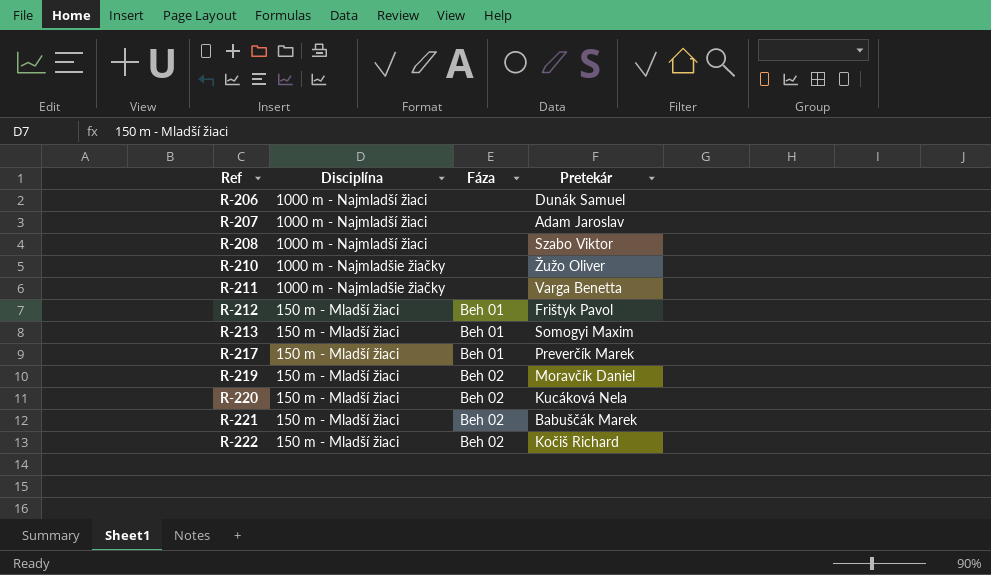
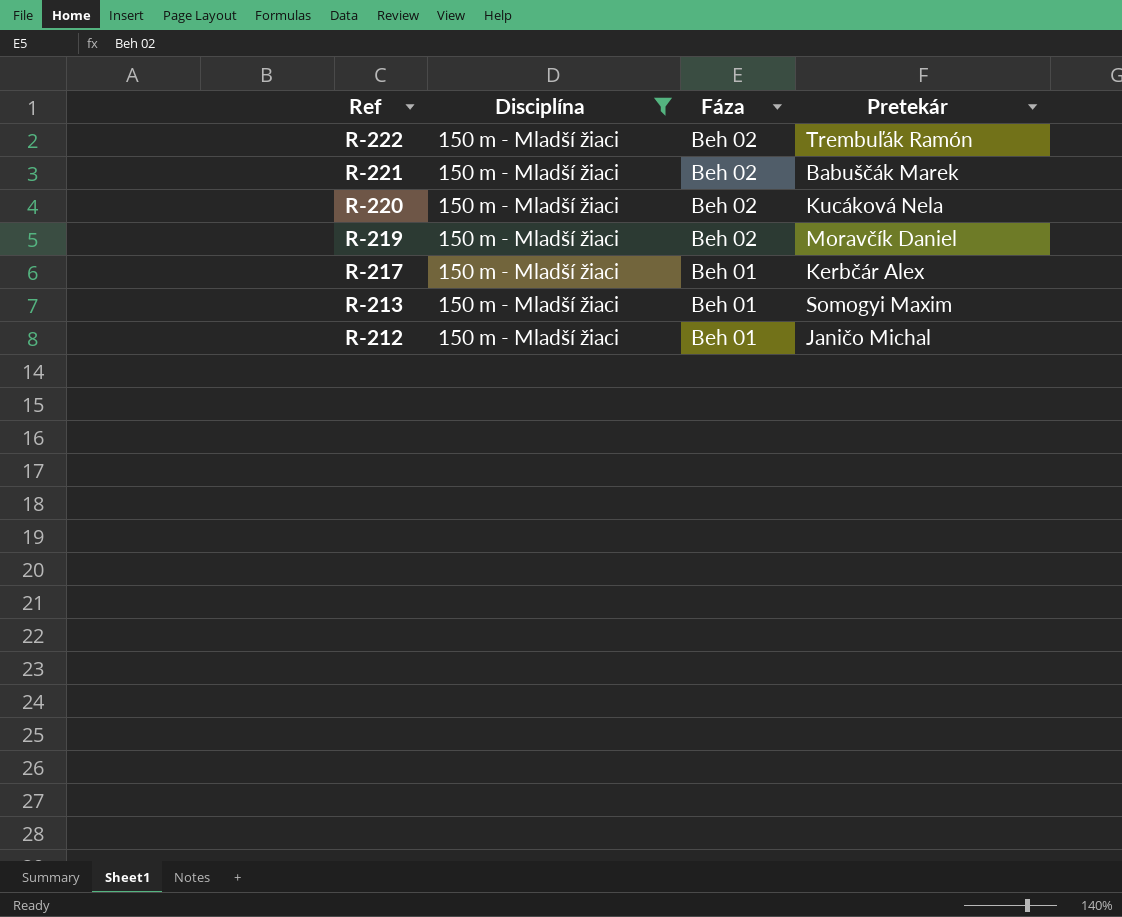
filter: none -> Disciplína = 150 m - Mladší žiaci
row order: Ref ascending -> Ref descending
R-222 | Pretekár: Kočiš Richard -> Trembuľák Ramón
R-217 | Pretekár: Preverčík Marek -> Kerbčár Alex
R-212 | Pretekár: Frištyk Pavol -> Janičo Michal

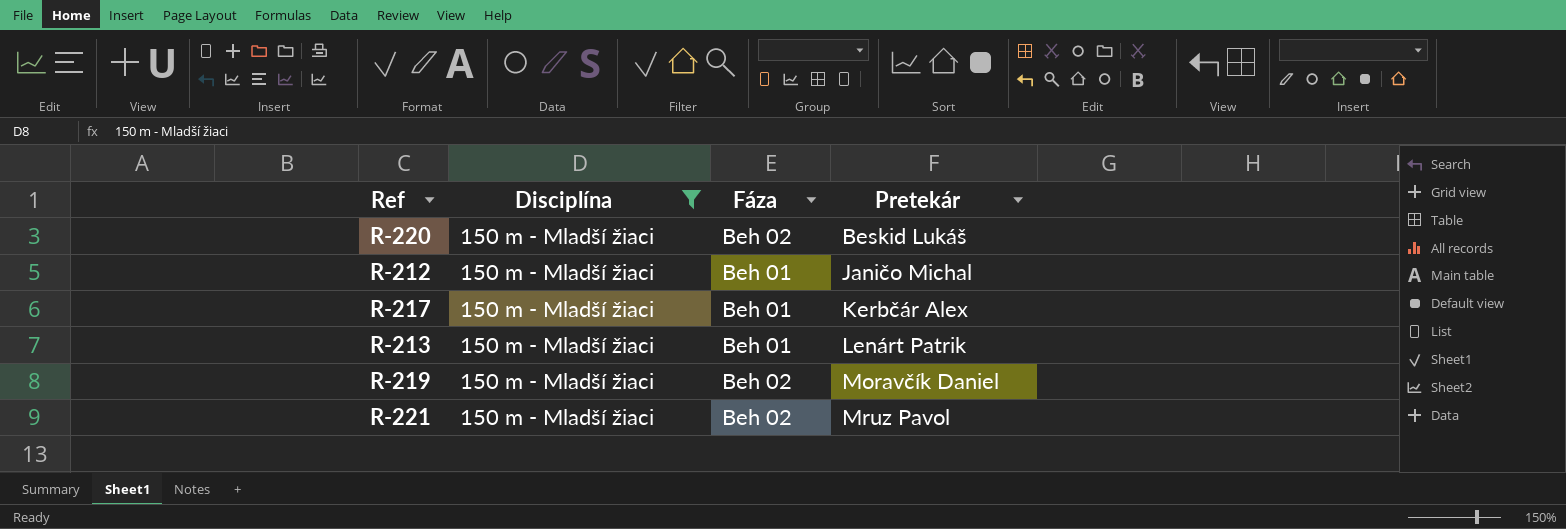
row order: Ref descending -> Pretekár ascending
row R-222: 150 m - Mladší žiaci | Beh 02 | Trembuľák Ramón -> none
R-220 | Pretekár: Kucáková Nela -> Beskid Lukáš
R-213 | Pretekár: Somogyi Maxim -> Lenárt Patrik
R-221 | Pretekár: Babuščák Marek -> Mruz Pavol

